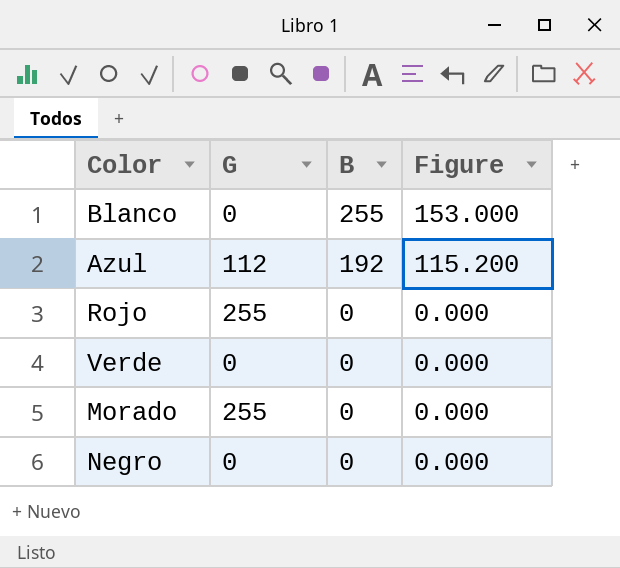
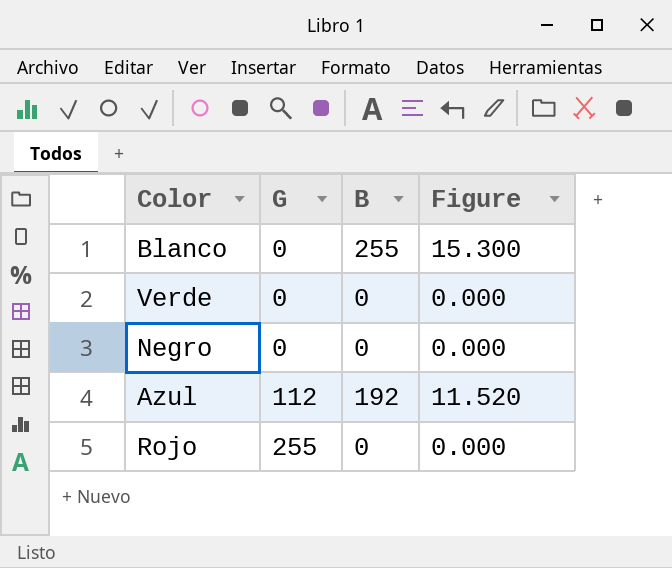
row order: B descending -> G ascending
column Figure | formula: [B] * 0.6 -> [B] * 0.06
row Morado: 255 | 0 | 0.000 -> none

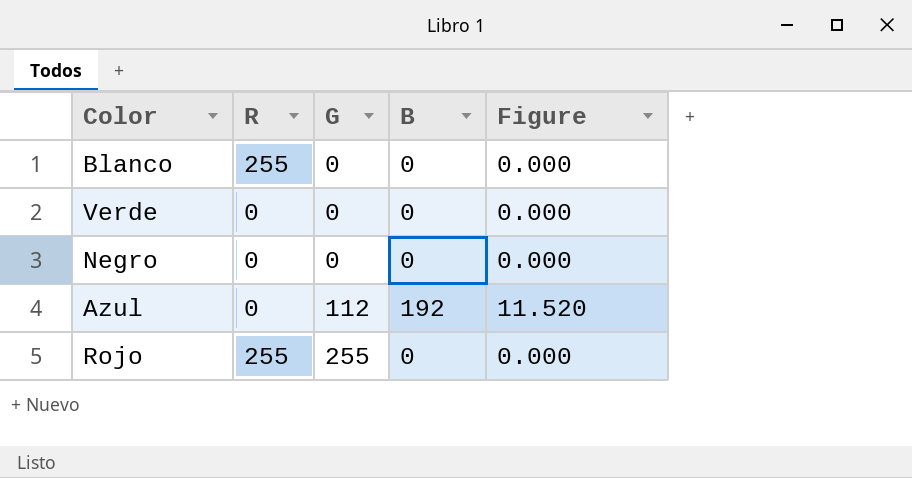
column R | position: none -> 2
Blanco | B: 255 -> 0
Blanco | Figure: 15.300 -> 0.000

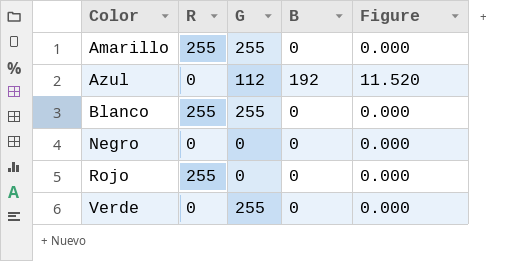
row order: G ascending -> Color ascending
row Amarillo: none -> 255 | 255 | 0 | 0.000
Blanco | G: 0 -> 255
Rojo | G: 255 -> 0
Verde | G: 0 -> 255

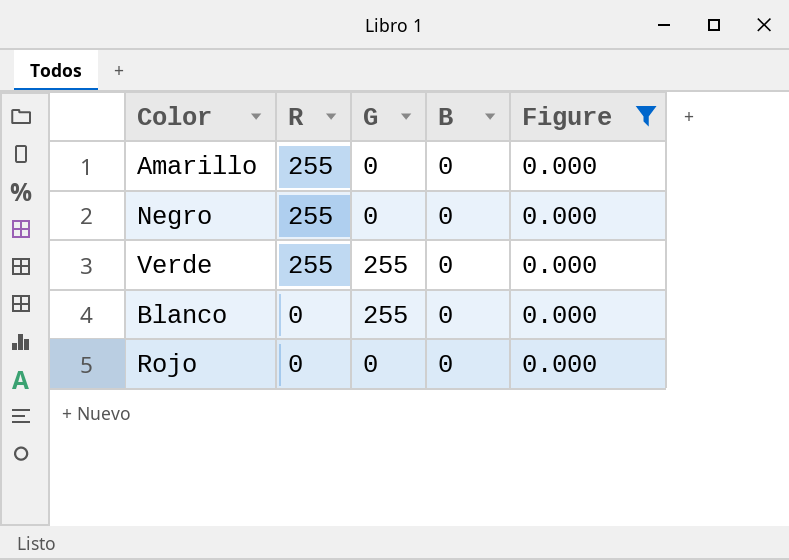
filter: none -> Figure = 0.000
row order: Color ascending -> R descending
Amarillo | G: 255 -> 0
Negro | R: 0 -> 255
Verde | R: 0 -> 255
Blanco | R: 255 -> 0
Rojo | R: 255 -> 0

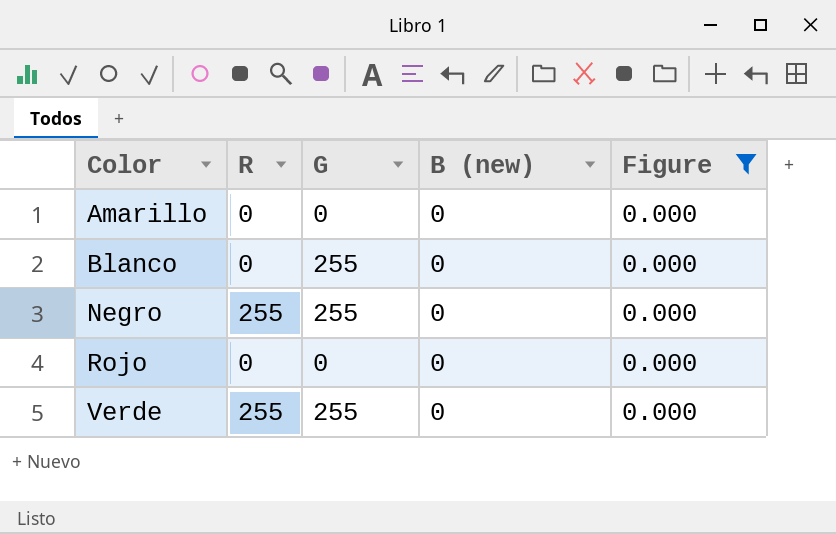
row order: R descending -> Color ascending
column name: B -> B (new)
Amarillo | R: 255 -> 0
Negro | G: 0 -> 255

